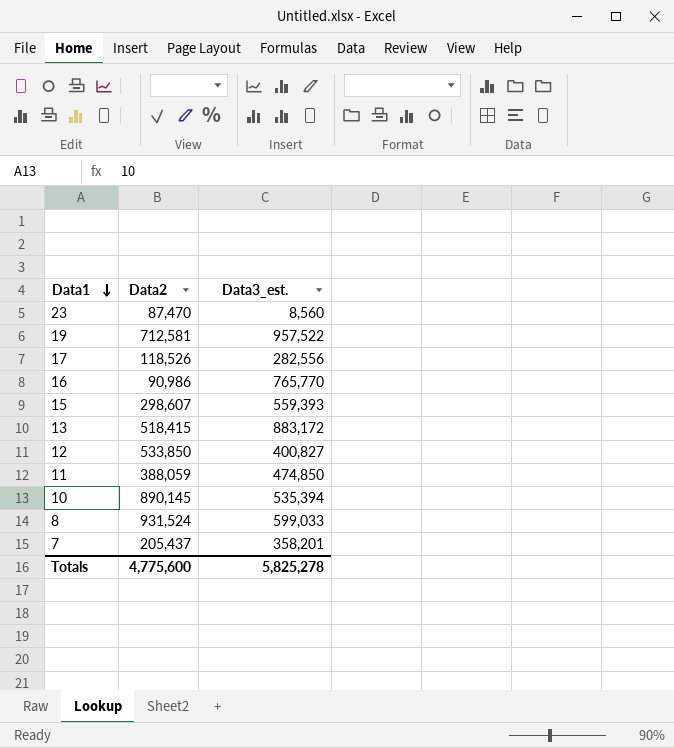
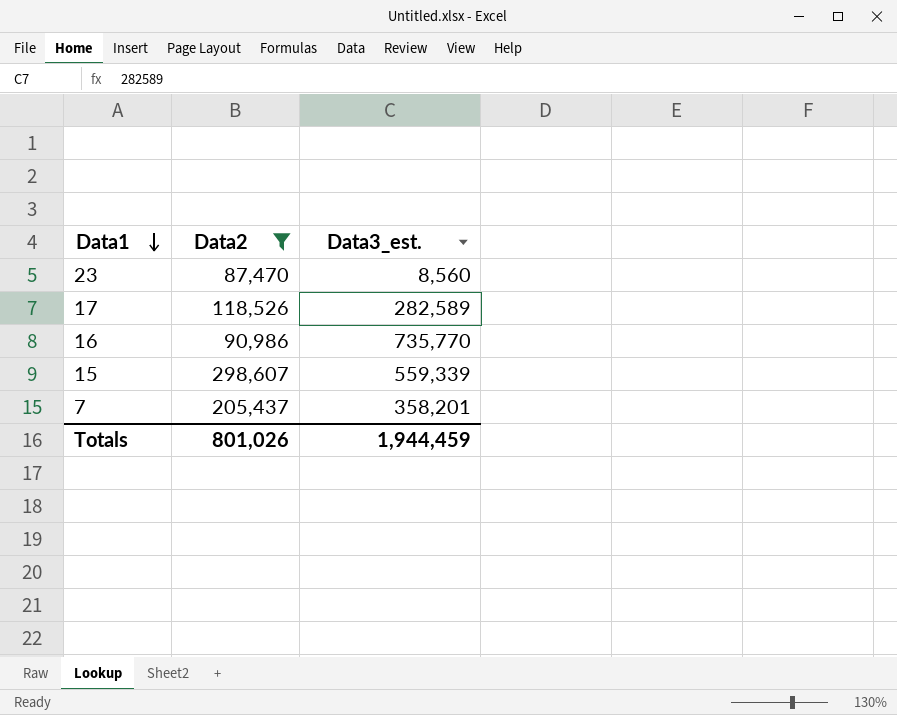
filter: none -> Data2 <= 298,607
17 | Data3_est.: 282,556 -> 282,589
16 | Data3_est.: 765,770 -> 735,770
15 | Data3_est.: 559,393 -> 559,339
Totals | Data2: 4,775,600 -> 801,026
Totals | Data3_est.: 5,825,278 -> 1,944,459

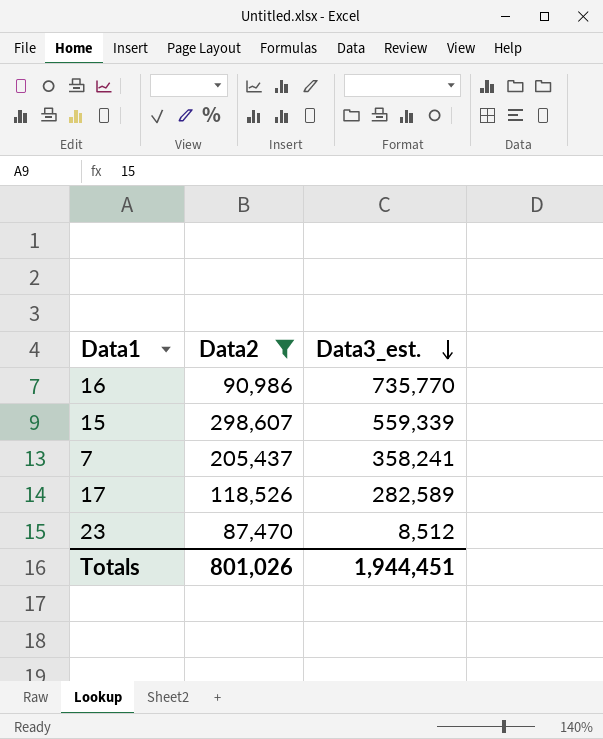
row order: Data1 descending -> Data3_est. descending
7 | Data3_est.: 358,201 -> 358,241
23 | Data3_est.: 8,560 -> 8,512
Totals | Data3_est.: 1,944,459 -> 1,944,451

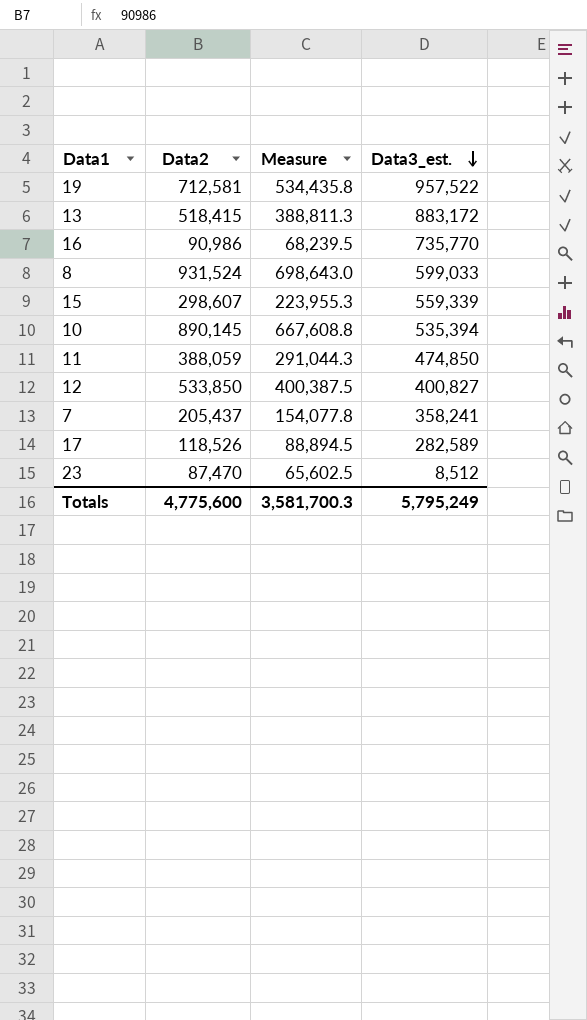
filter: Data2 <= 298,607 -> none
column Measure | formula: none -> [Data2] * 0.75
Totals | Data2: 801,026 -> 4,775,600
Totals | Data3_est.: 1,944,451 -> 5,795,249

